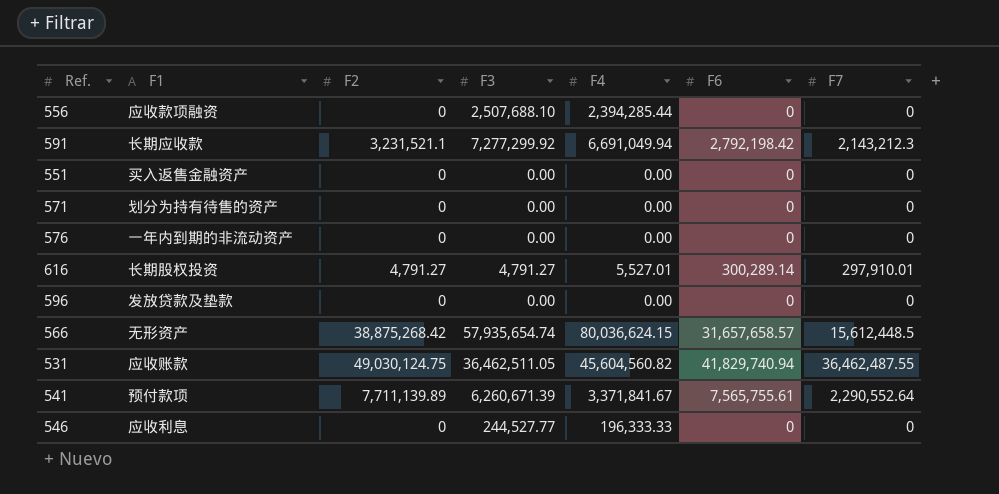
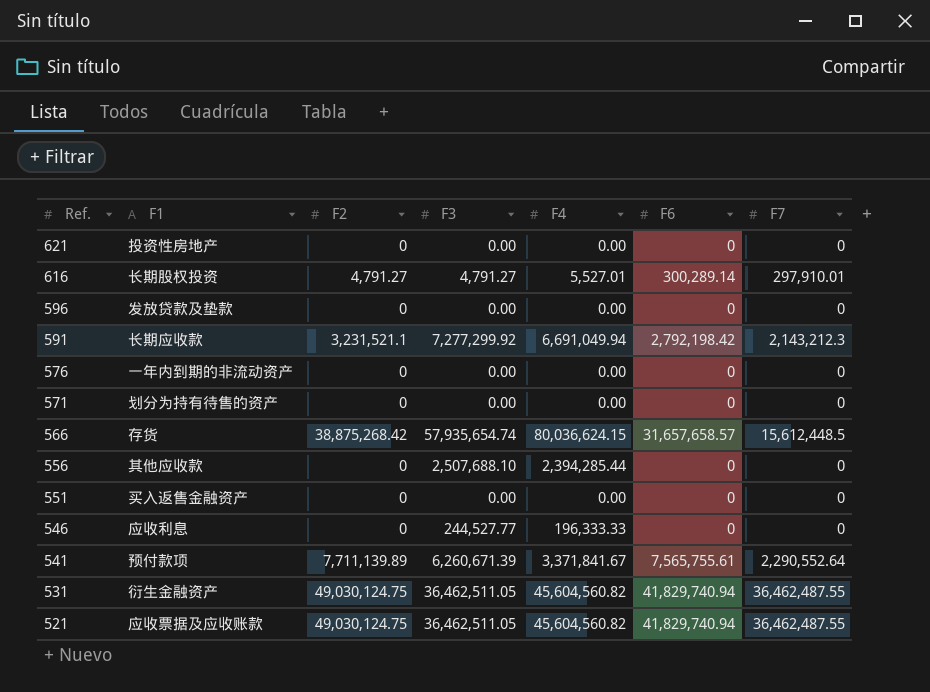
row order: none -> Ref. descending
row 621: none -> 投资性房地产 | 0 | 0.00 | 0.00 | 0 | 0
566 | F1: 无形资产 -> 存货
556 | F1: 应收款项融资 -> 其他应收款
531 | F1: 应收账款 -> 衍生金融资产
row 521: none -> 应收票据及应收账款 | 49,030,124.75 | 36,462,511.05 | 45,604,560.82 | 41,829,740.94 | 36,462,487.55

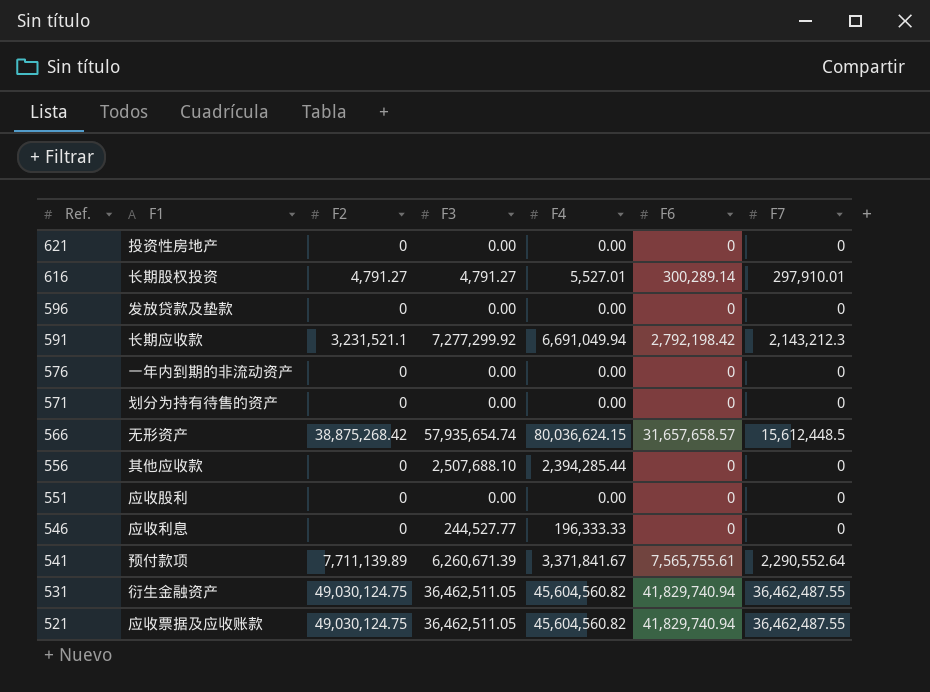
566 | F1: 存货 -> 无形资产
551 | F1: 买入返售金融资产 -> 应收股利

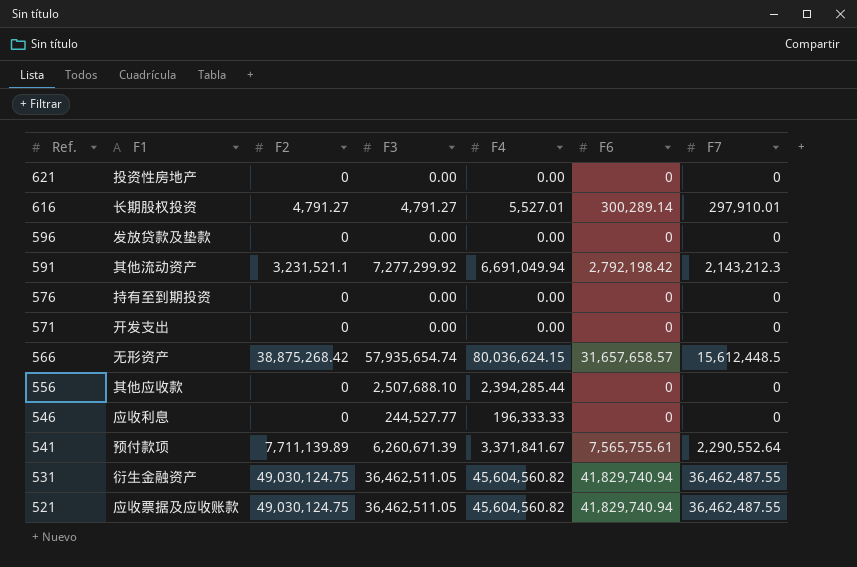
row 551: 应收股利 | 0 | 0.00 | 0.00 | 0 | 0 -> none
591 | F1: 长期应收款 -> 其他流动资产
576 | F1: 一年内到期的非流动资产 -> 持有至到期投资
571 | F1: 划分为持有待售的资产 -> 开发支出

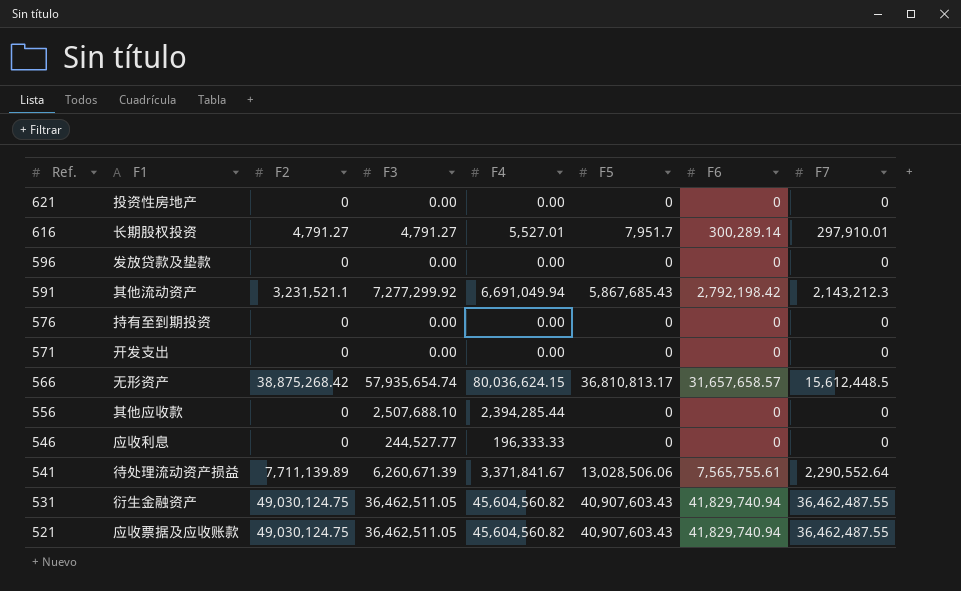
column F5 | position: none -> 6
541 | F1: 预付款项 -> 待处理流动资产损益

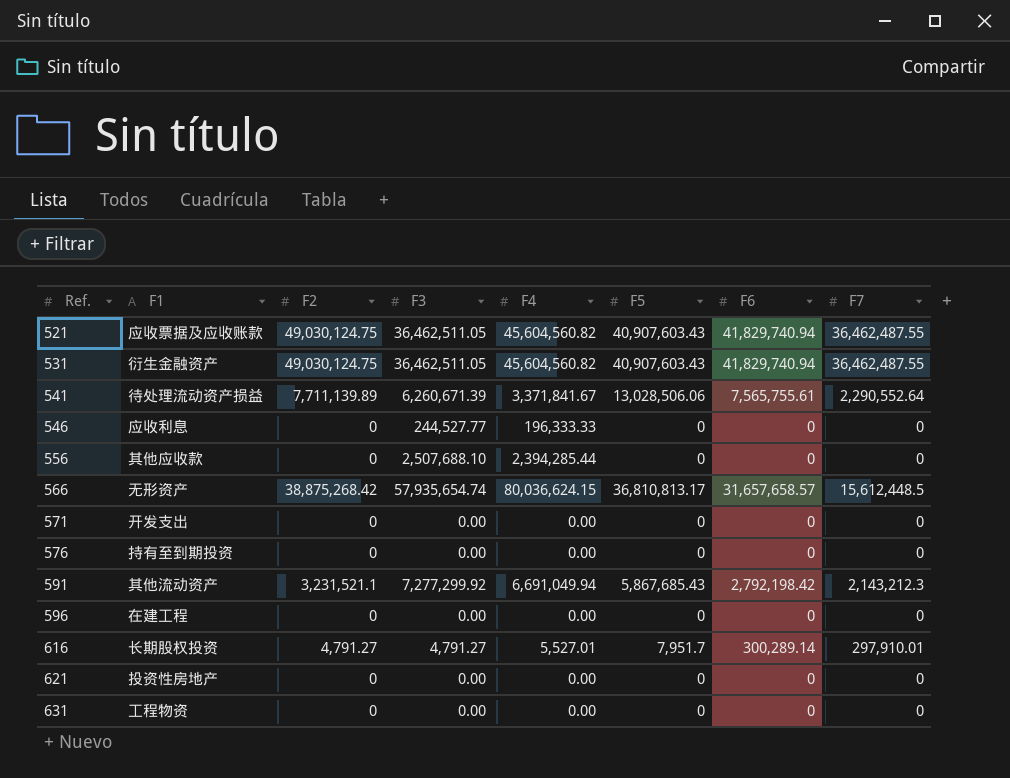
row order: Ref. descending -> Ref. ascending
596 | F1: 发放贷款及垫款 -> 在建工程
row 631: none -> 工程物资 | 0 | 0.00 | 0.00 | 0 | 0 | 0

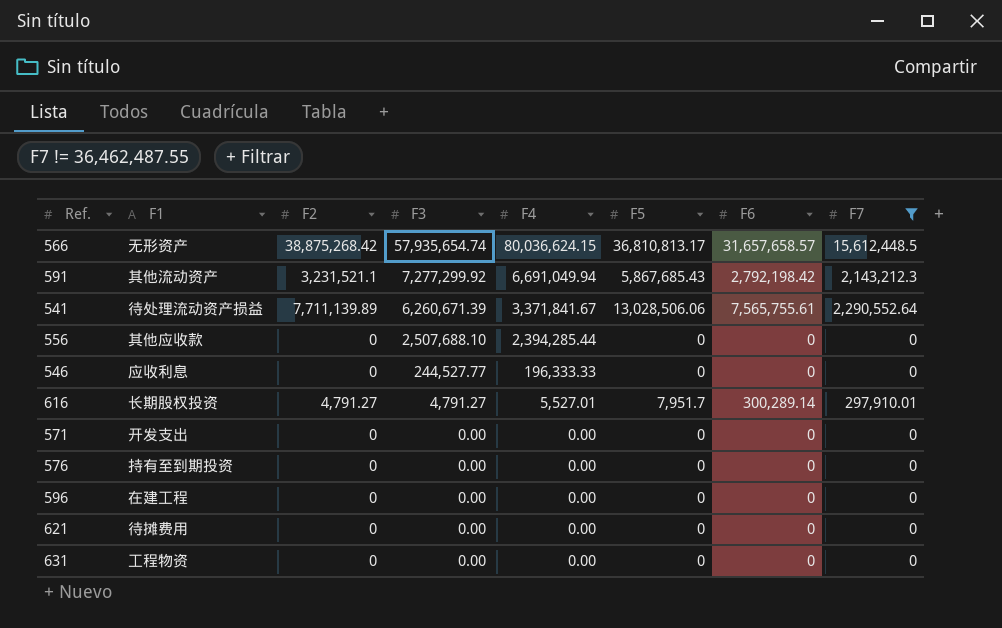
filter: none -> F7 != 36,462,487.55
row order: Ref. ascending -> F3 descending
621 | F1: 投资性房地产 -> 待摊费用

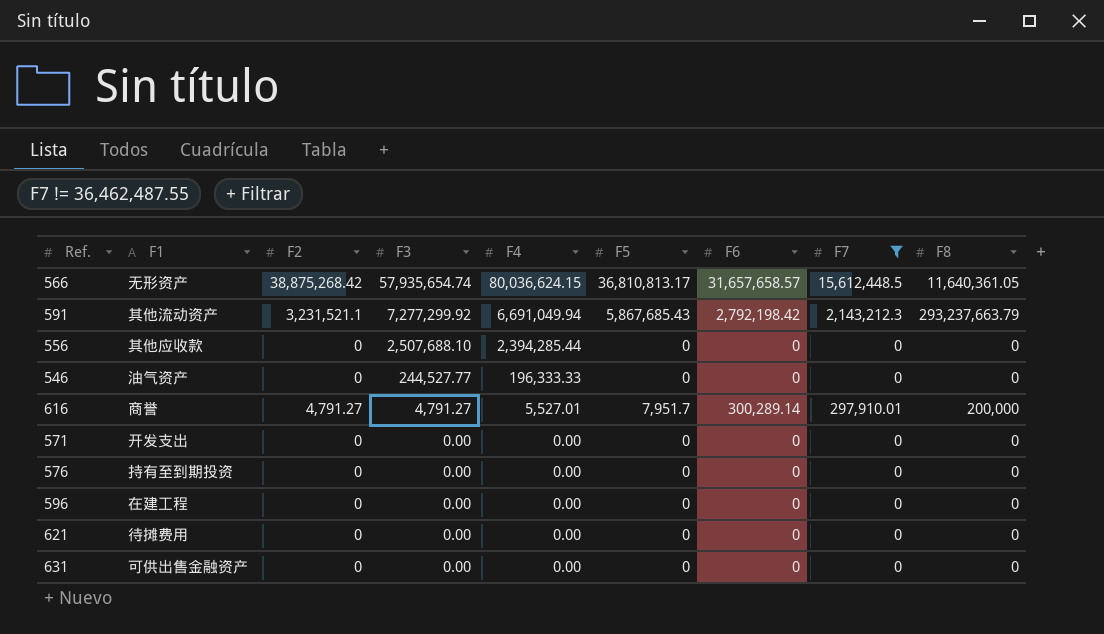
column F8 | position: none -> 9
row 541: 待处理流动资产损益 | 7,711,139.89 | 6,260,671.39 | 3,371,841.67 | 13,028,506.06 | 7,565,755.61 | 2,290,552.64 -> none
546 | F1: 应收利息 -> 油气资产
616 | F1: 长期股权投资 -> 商誉
631 | F1: 工程物资 -> 可供出售金融资产

